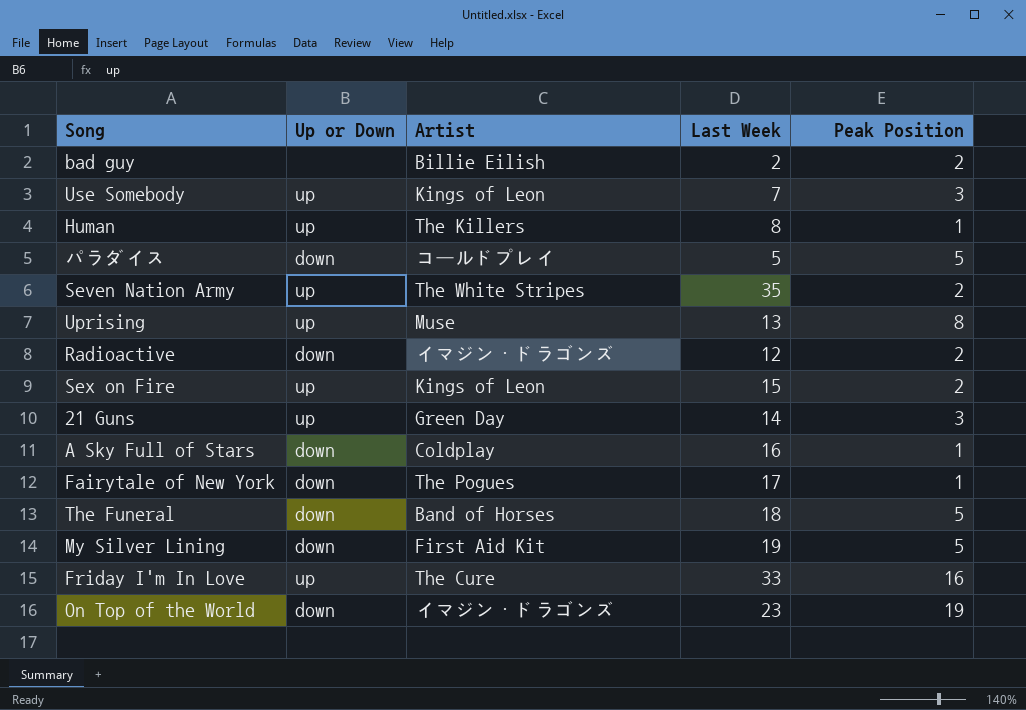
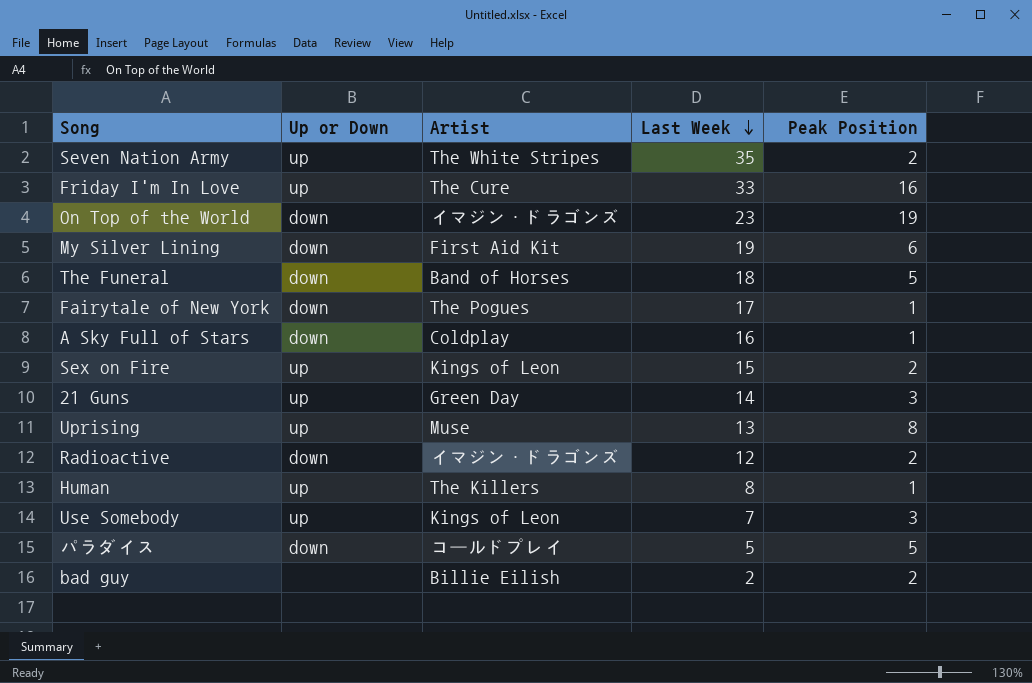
row order: none -> Last Week descending
My Silver Lining | Peak Position: 5 -> 6

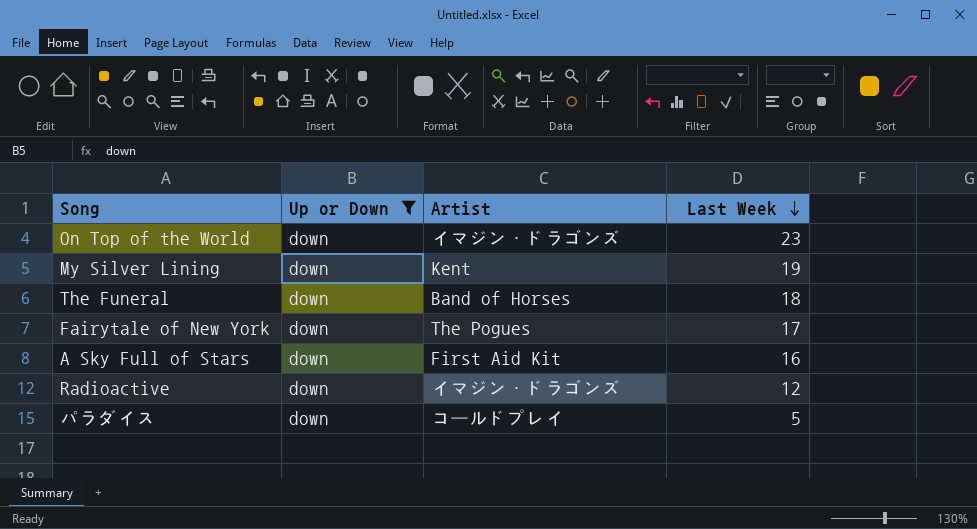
filter: none -> Up or Down = down
column Peak Position | position: 5 -> none
My Silver Lining | Artist: First Aid Kit -> Kent
A Sky Full of Stars | Artist: Coldplay -> First Aid Kit

